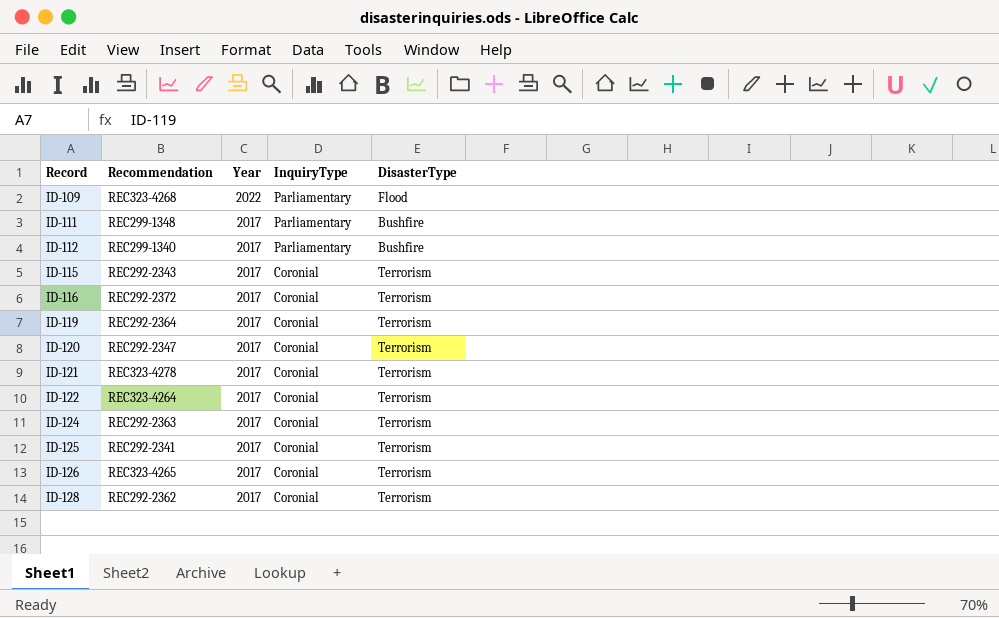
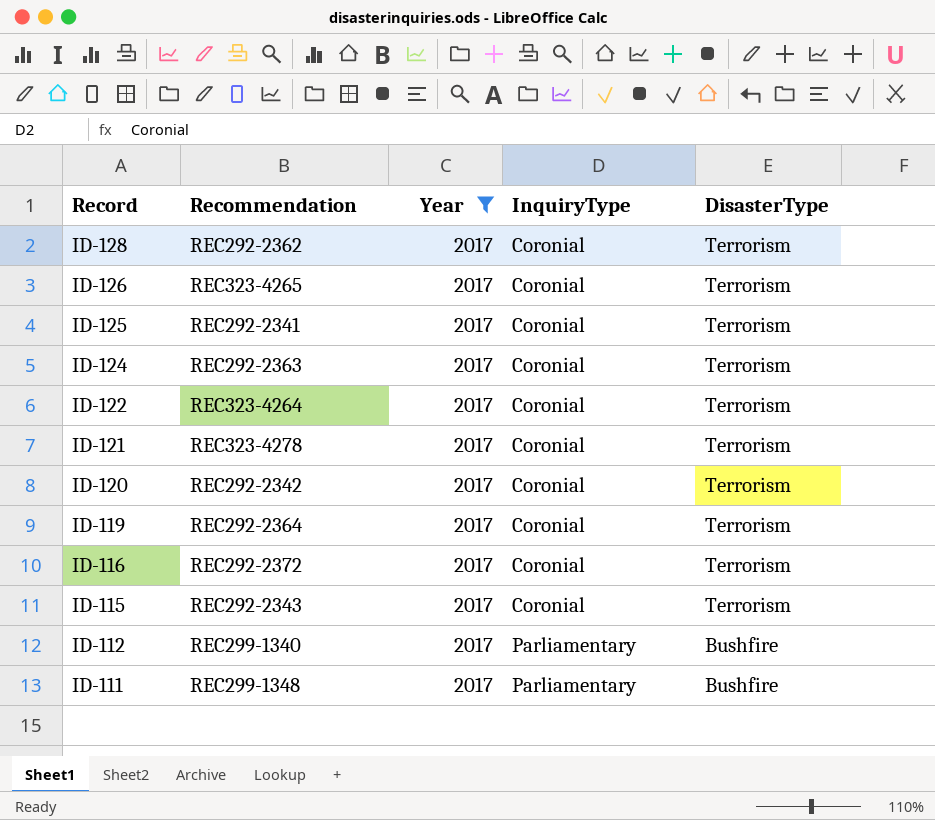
filter: none -> Year = 2017
row order: Record ascending -> Record descending
ID-120 | Recommendation: REC292-2347 -> REC292-2342

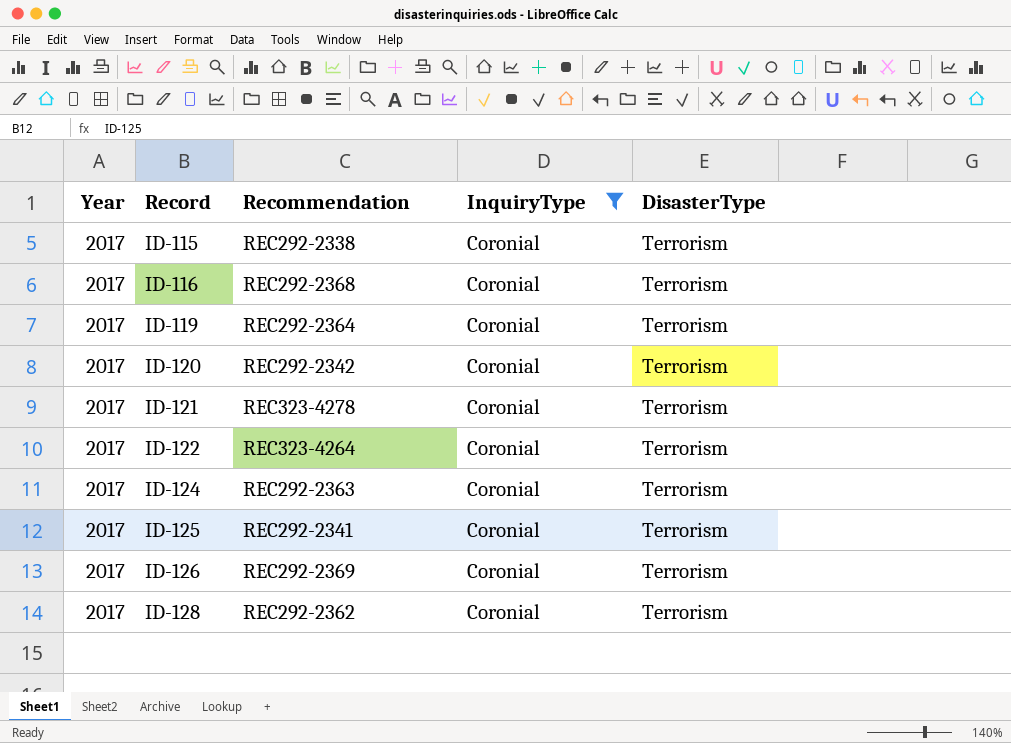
filter: Year = 2017 -> InquiryType = Coronial
row order: Record descending -> Record ascending
column Year | position: 3 -> 1
ID-115 | Recommendation: REC292-2343 -> REC292-2338
ID-116 | Recommendation: REC292-2372 -> REC292-2368
ID-126 | Recommendation: REC323-4265 -> REC292-2369

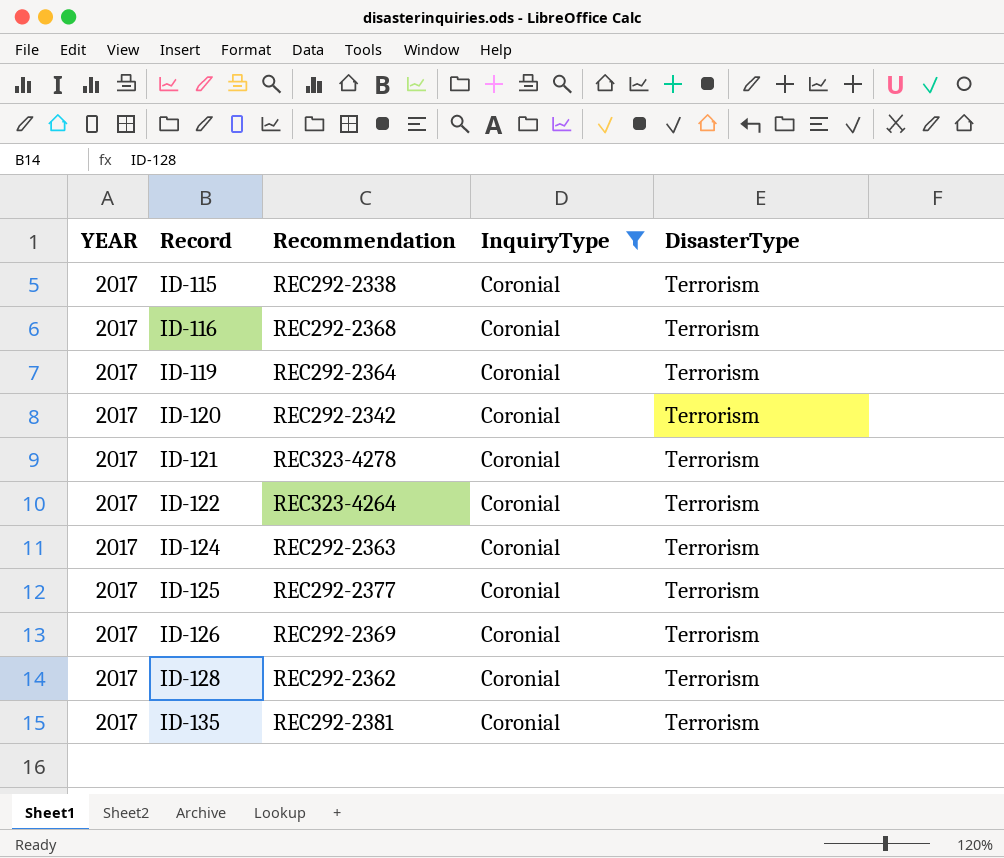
column name: Year -> YEAR
ID-125 | Recommendation: REC292-2341 -> REC292-2377
row ID-135: none -> 2017 | REC292-2381 | Coronial | Terrorism

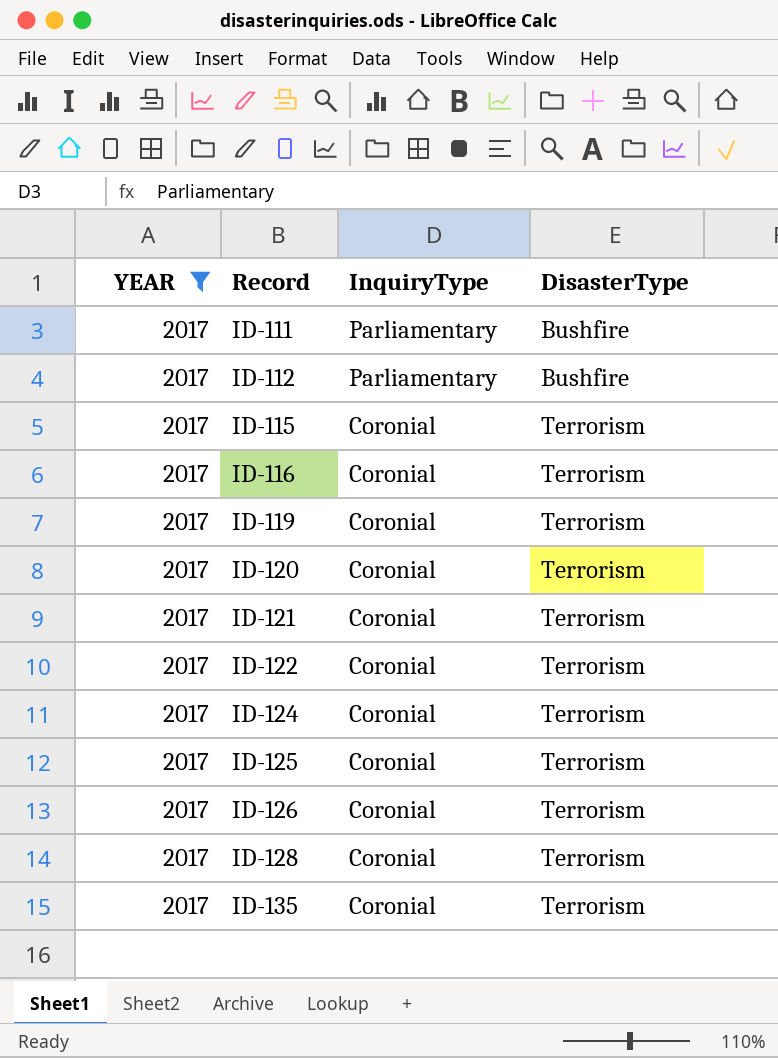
filter: InquiryType = Coronial -> YEAR = 2017
column Recommendation | position: 3 -> none

